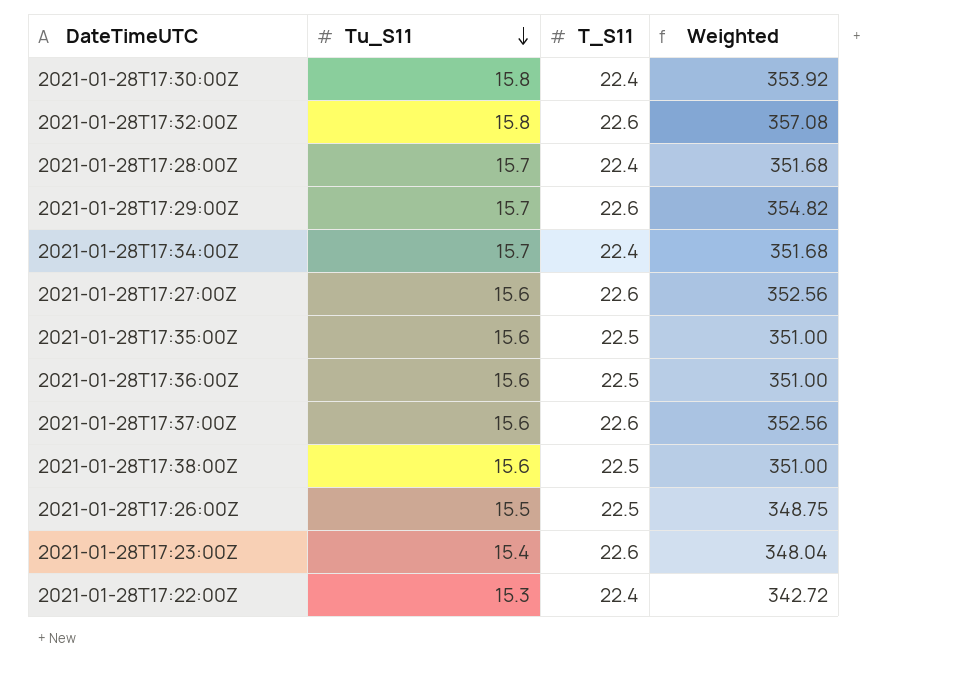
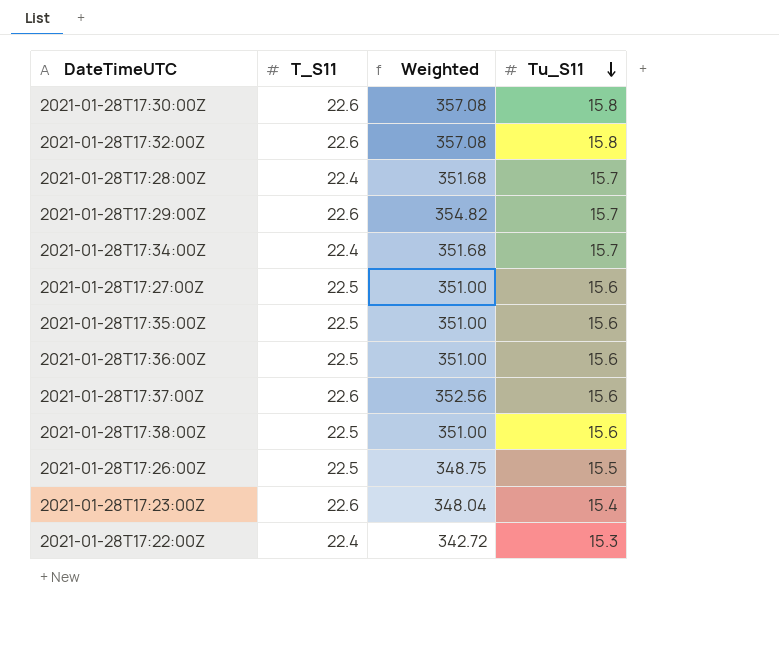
column Tu_S11 | position: 2 -> 4
2021-01-28T17:30:00Z | T_S11: 22.4 -> 22.6
2021-01-28T17:30:00Z | Weighted: 353.92 -> 357.08
2021-01-28T17:27:00Z | T_S11: 22.6 -> 22.5
2021-01-28T17:27:00Z | Weighted: 352.56 -> 351.00

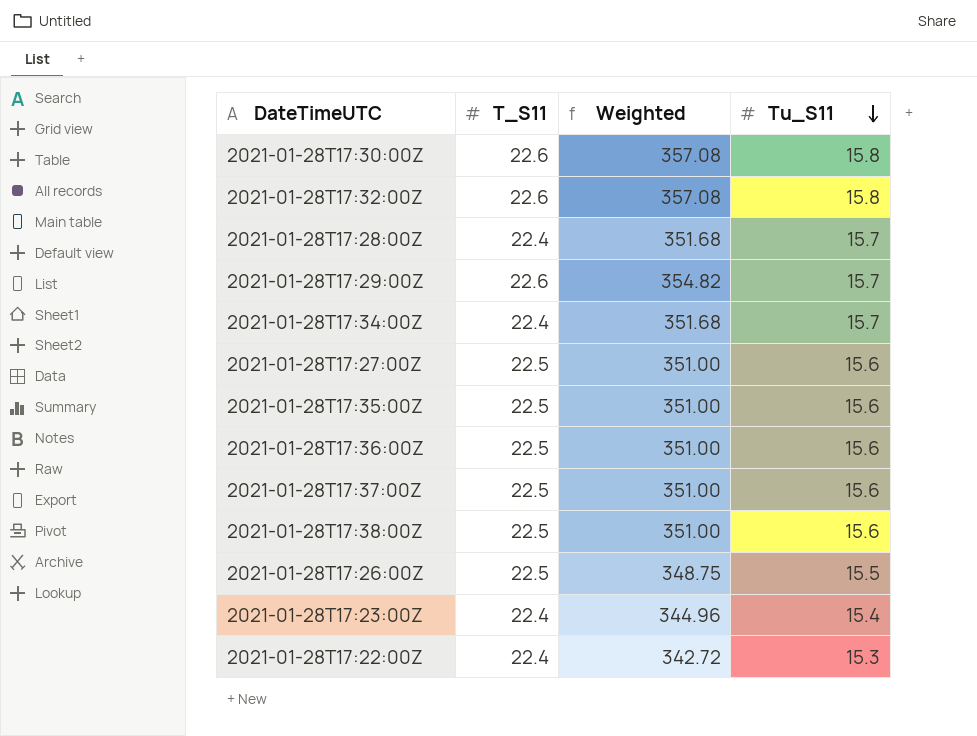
2021-01-28T17:37:00Z | T_S11: 22.6 -> 22.5
2021-01-28T17:37:00Z | Weighted: 352.56 -> 351.00
2021-01-28T17:23:00Z | T_S11: 22.6 -> 22.4
2021-01-28T17:23:00Z | Weighted: 348.04 -> 344.96

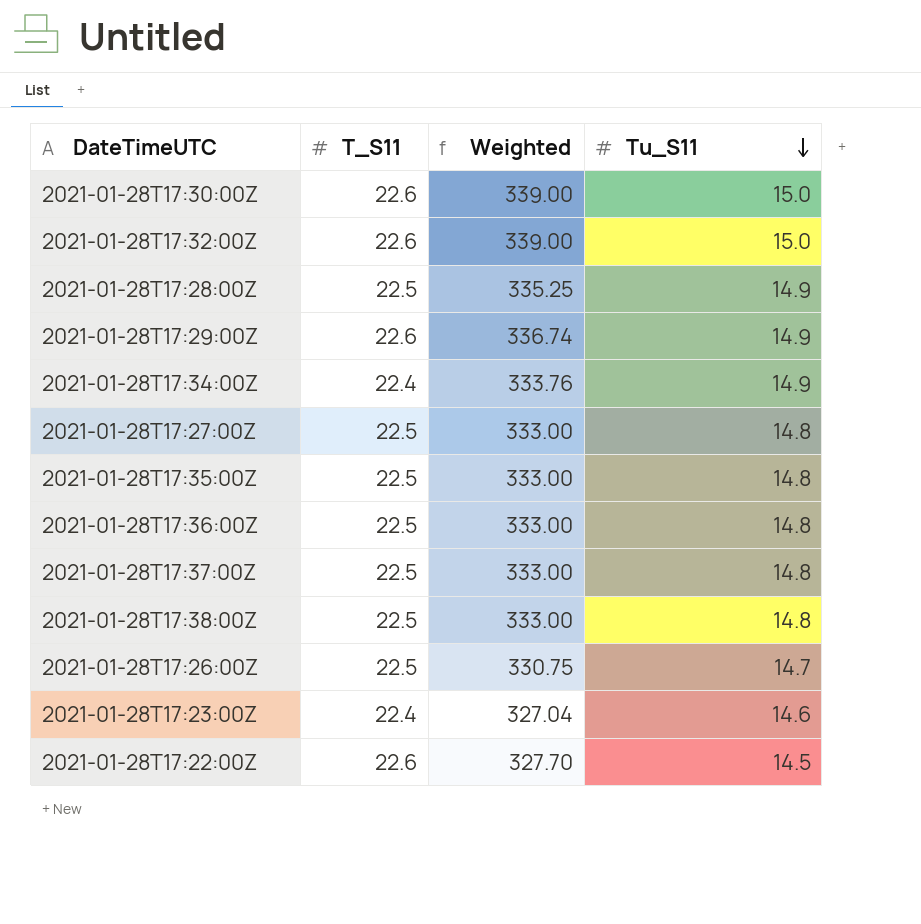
2021-01-28T17:30:00Z | Weighted: 357.08 -> 339.00
2021-01-28T17:30:00Z | Tu_S11: 15.8 -> 15.0
2021-01-28T17:32:00Z | Weighted: 357.08 -> 339.00
2021-01-28T17:32:00Z | Tu_S11: 15.8 -> 15.0
2021-01-28T17:28:00Z | T_S11: 22.4 -> 22.5
2021-01-28T17:28:00Z | Weighted: 351.68 -> 335.25
2021-01-28T17:28:00Z | Tu_S11: 15.7 -> 14.9
2021-01-28T17:29:00Z | Weighted: 354.82 -> 336.74
2021-01-28T17:29:00Z | Tu_S11: 15.7 -> 14.9
2021-01-28T17:34:00Z | Weighted: 351.68 -> 333.76
2021-01-28T17:34:00Z | Tu_S11: 15.7 -> 14.9
2021-01-28T17:27:00Z | Weighted: 351.00 -> 333.00
2021-01-28T17:27:00Z | Tu_S11: 15.6 -> 14.8
2021-01-28T17:35:00Z | Weighted: 351.00 -> 333.00
2021-01-28T17:35:00Z | Tu_S11: 15.6 -> 14.8
2021-01-28T17:36:00Z | Weighted: 351.00 -> 333.00
2021-01-28T17:36:00Z | Tu_S11: 15.6 -> 14.8
2021-01-28T17:37:00Z | Weighted: 351.00 -> 333.00
2021-01-28T17:37:00Z | Tu_S11: 15.6 -> 14.8
2021-01-28T17:38:00Z | Weighted: 351.00 -> 333.00
2021-01-28T17:38:00Z | Tu_S11: 15.6 -> 14.8
2021-01-28T17:26:00Z | Weighted: 348.75 -> 330.75
2021-01-28T17:26:00Z | Tu_S11: 15.5 -> 14.7
2021-01-28T17:23:00Z | Weighted: 344.96 -> 327.04
2021-01-28T17:23:00Z | Tu_S11: 15.4 -> 14.6
2021-01-28T17:22:00Z | T_S11: 22.4 -> 22.6
2021-01-28T17:22:00Z | Weighted: 342.72 -> 327.70
2021-01-28T17:22:00Z | Tu_S11: 15.3 -> 14.5

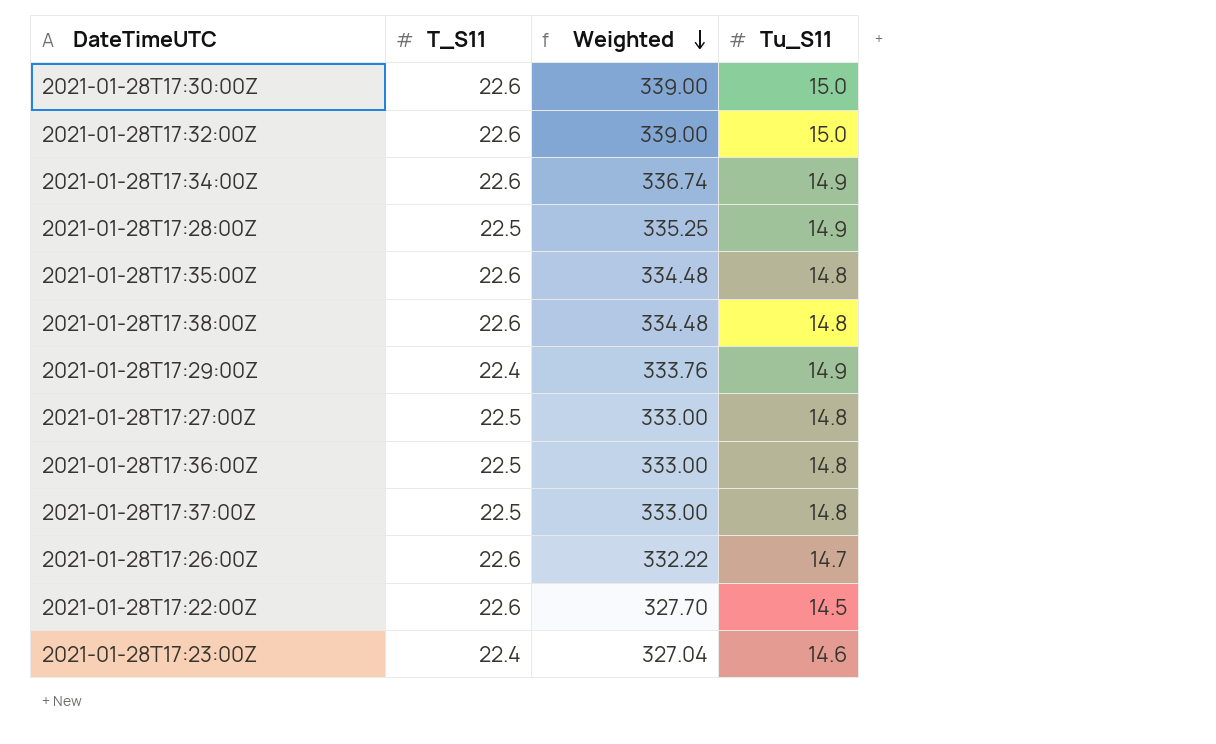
row order: Tu_S11 descending -> Weighted descending
2021-01-28T17:34:00Z | T_S11: 22.4 -> 22.6
2021-01-28T17:34:00Z | Weighted: 333.76 -> 336.74
2021-01-28T17:35:00Z | T_S11: 22.5 -> 22.6
2021-01-28T17:35:00Z | Weighted: 333.00 -> 334.48
2021-01-28T17:38:00Z | T_S11: 22.5 -> 22.6
2021-01-28T17:38:00Z | Weighted: 333.00 -> 334.48
2021-01-28T17:29:00Z | T_S11: 22.6 -> 22.4
2021-01-28T17:29:00Z | Weighted: 336.74 -> 333.76
2021-01-28T17:26:00Z | T_S11: 22.5 -> 22.6
2021-01-28T17:26:00Z | Weighted: 330.75 -> 332.22

